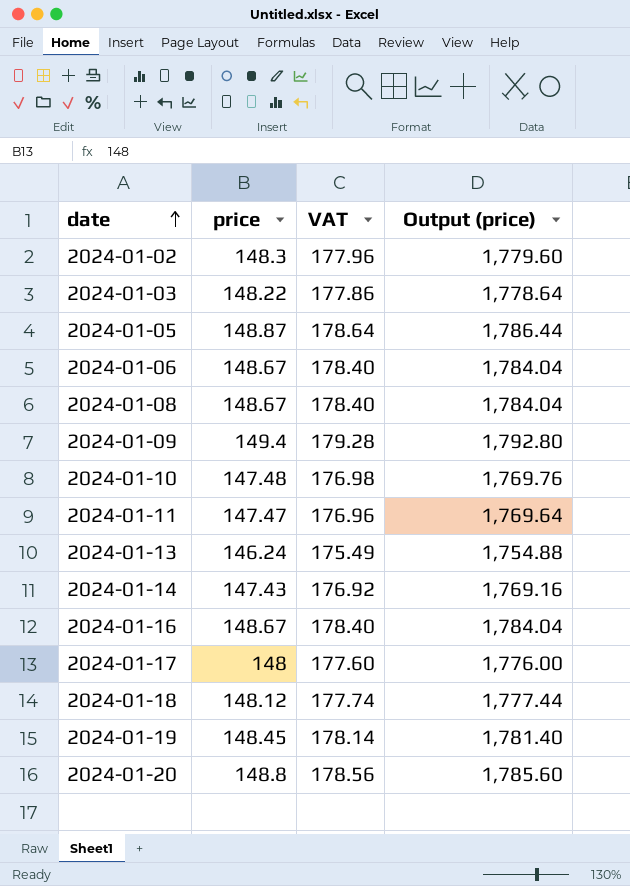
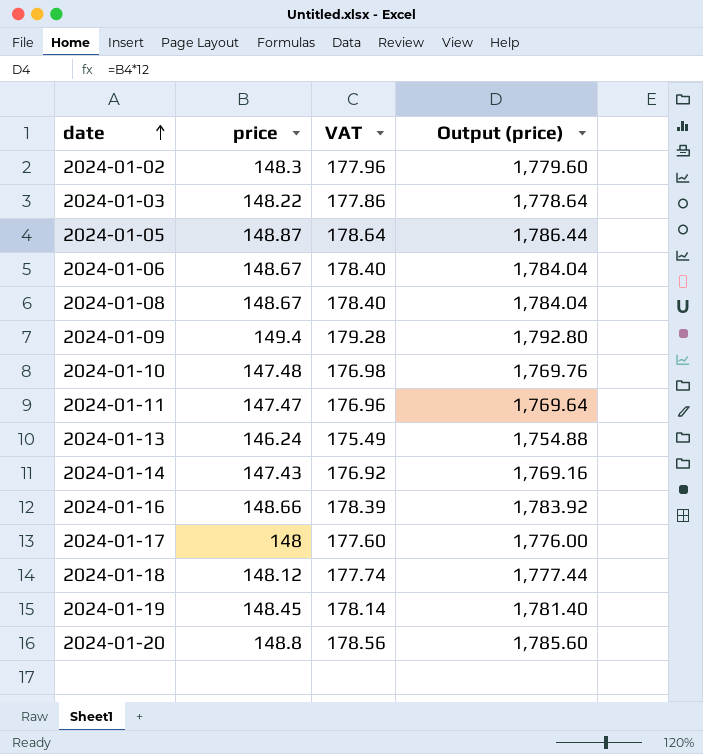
2024-01-16 | price: 148.67 -> 148.66
2024-01-16 | VAT: 178.40 -> 178.39
2024-01-16 | Output (price): 1,784.04 -> 1,783.92

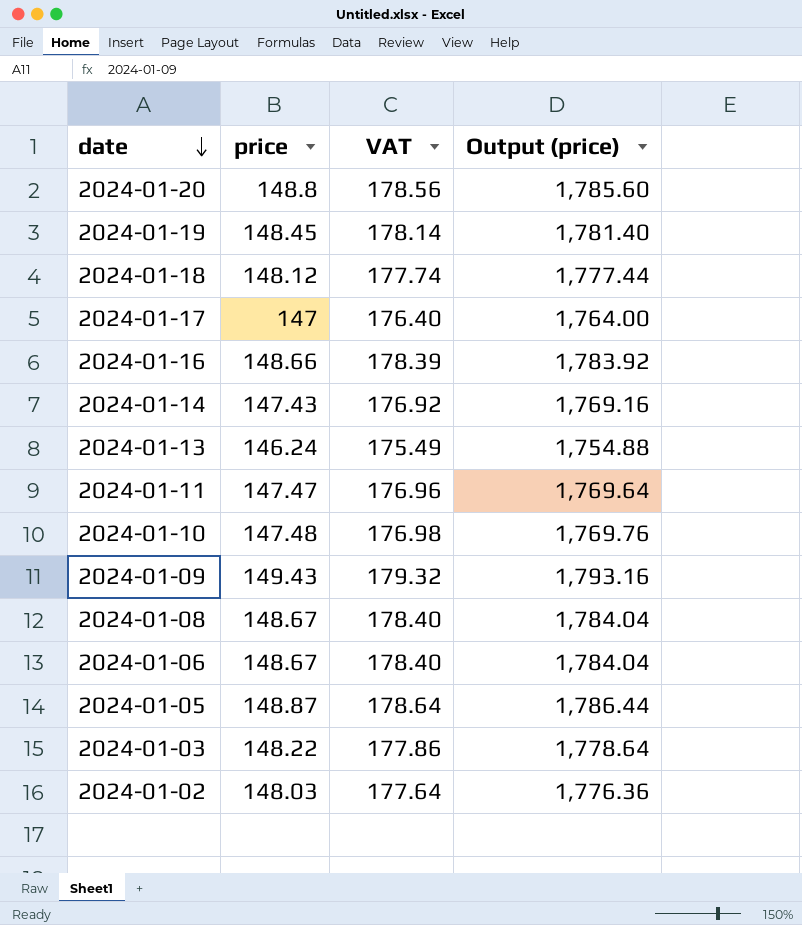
row order: date ascending -> date descending
2024-01-17 | price: 148 -> 147
2024-01-17 | VAT: 177.60 -> 176.40
2024-01-17 | Output (price): 1,776.00 -> 1,764.00
2024-01-09 | price: 149.4 -> 149.43
2024-01-09 | VAT: 179.28 -> 179.32
2024-01-09 | Output (price): 1,792.80 -> 1,793.16
2024-01-02 | price: 148.3 -> 148.03
2024-01-02 | VAT: 177.96 -> 177.64
2024-01-02 | Output (price): 1,779.60 -> 1,776.36

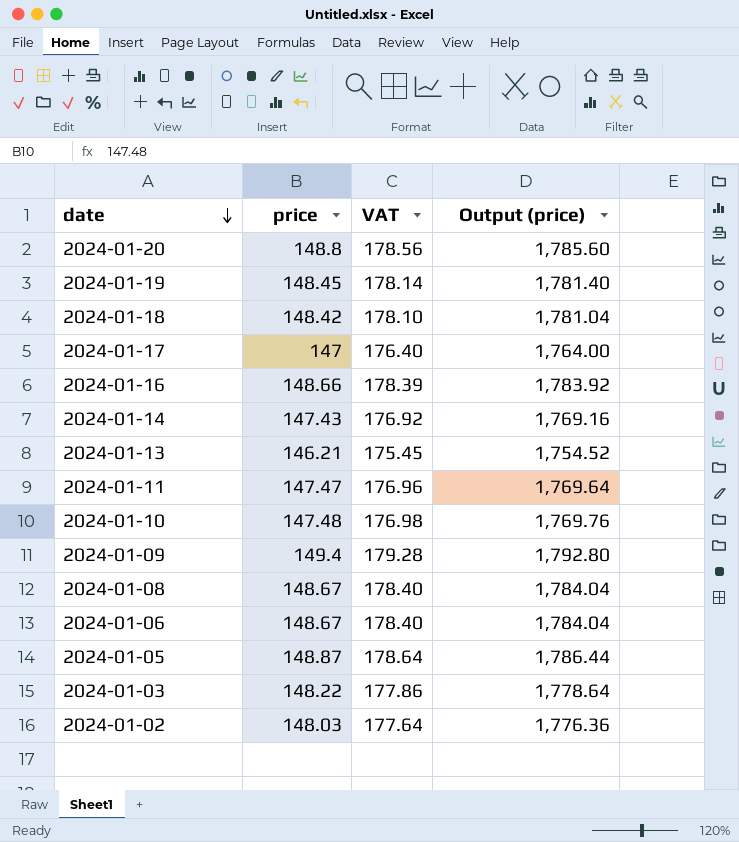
2024-01-18 | price: 148.12 -> 148.42
2024-01-18 | VAT: 177.74 -> 178.10
2024-01-18 | Output (price): 1,777.44 -> 1,781.04
2024-01-13 | price: 146.24 -> 146.21
2024-01-13 | VAT: 175.49 -> 175.45
2024-01-13 | Output (price): 1,754.88 -> 1,754.52
2024-01-09 | price: 149.43 -> 149.4
2024-01-09 | VAT: 179.32 -> 179.28
2024-01-09 | Output (price): 1,793.16 -> 1,792.80

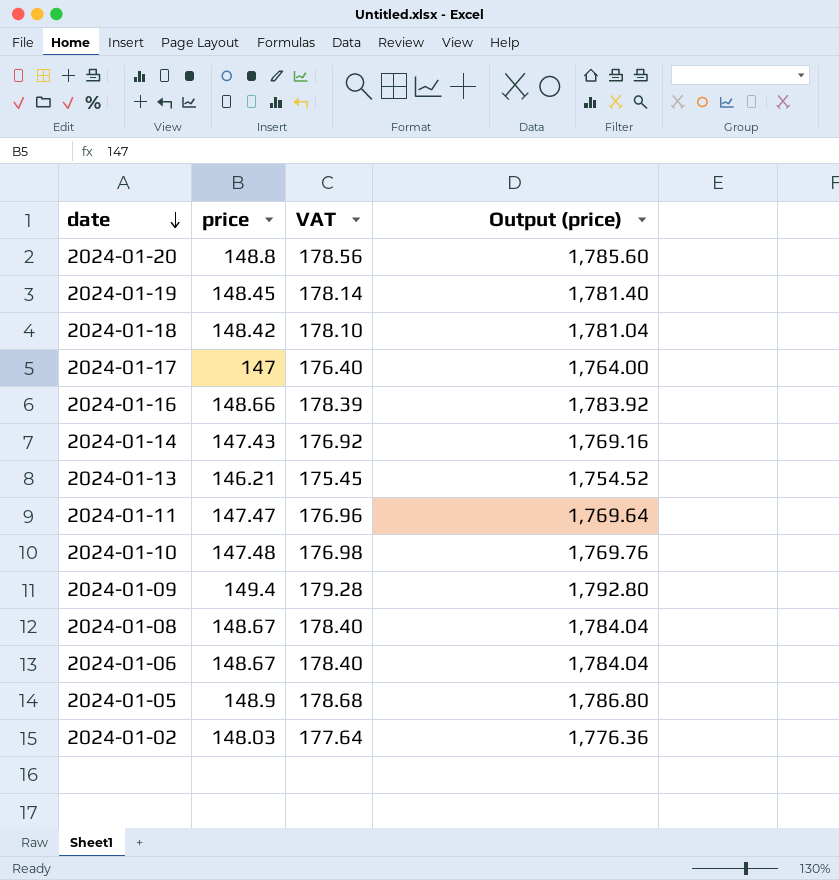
row 2024-01-03: 148.22 | 177.86 | 1,778.64 -> none
2024-01-05 | price: 148.87 -> 148.9
2024-01-05 | VAT: 178.64 -> 178.68
2024-01-05 | Output (price): 1,786.44 -> 1,786.80

